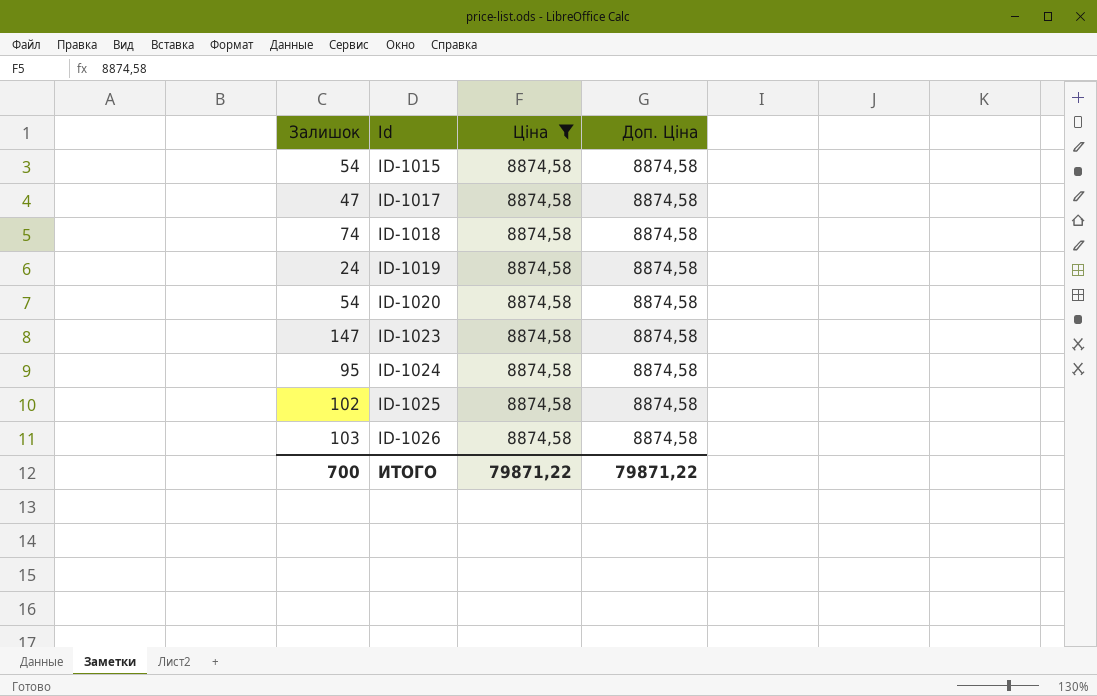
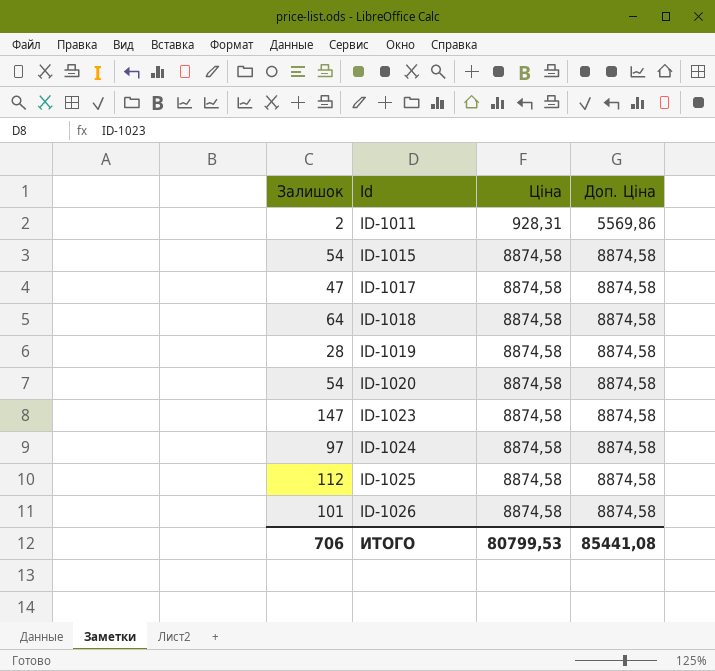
filter: Ціна = 8874,58 -> none
ID-1018 | Залишок: 74 -> 64
ID-1019 | Залишок: 24 -> 28
ID-1024 | Залишок: 95 -> 97
ID-1025 | Залишок: 102 -> 112
ID-1026 | Залишок: 103 -> 101
ИТОГО | Залишок: 700 -> 706
ИТОГО | Ціна: 79871,22 -> 80799,53
ИТОГО | Доп. Ціна: 79871,22 -> 85441,08

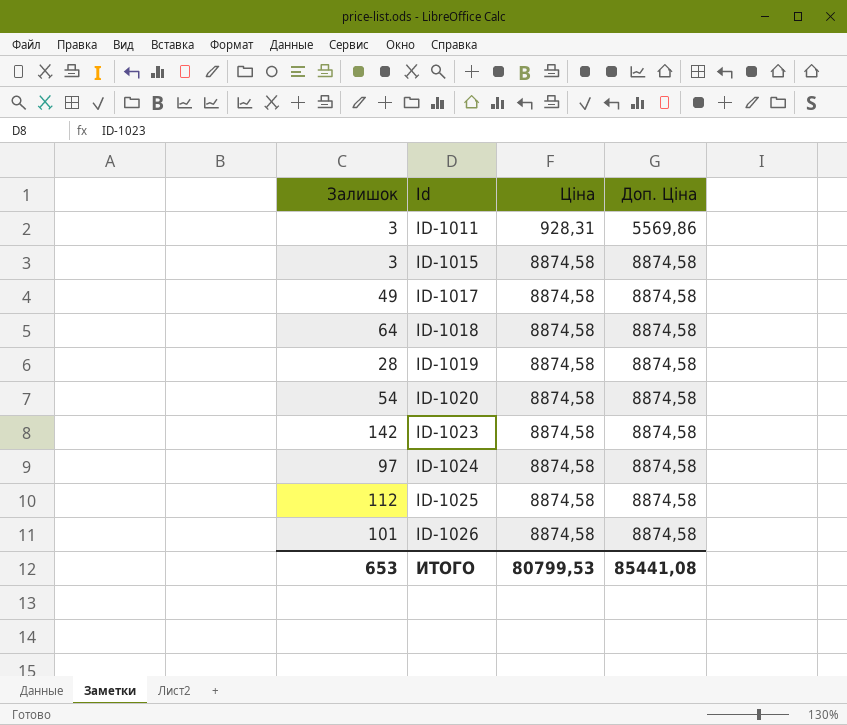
ID-1011 | Залишок: 2 -> 3
ID-1015 | Залишок: 54 -> 3
ID-1017 | Залишок: 47 -> 49
ID-1023 | Залишок: 147 -> 142
ИТОГО | Залишок: 706 -> 653

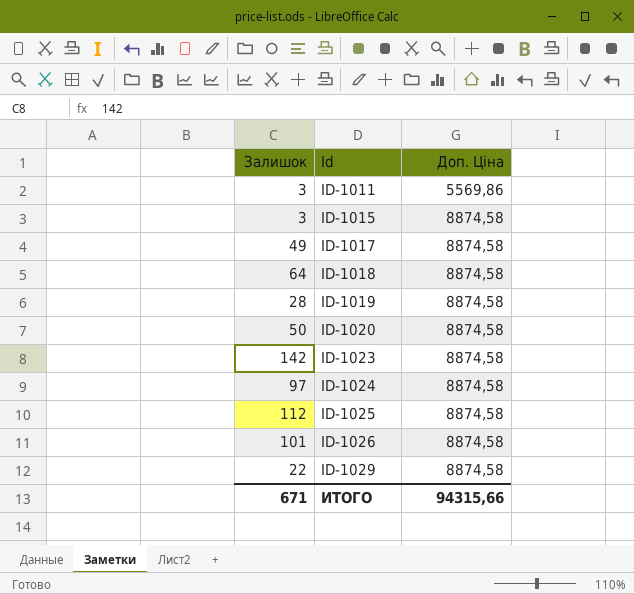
column Ціна | position: 3 -> none
ID-1020 | Залишок: 54 -> 50
row ID-1029: none -> 22 | 8874,58
ИТОГО | Залишок: 653 -> 671
ИТОГО | Доп. Ціна: 85441,08 -> 94315,66

